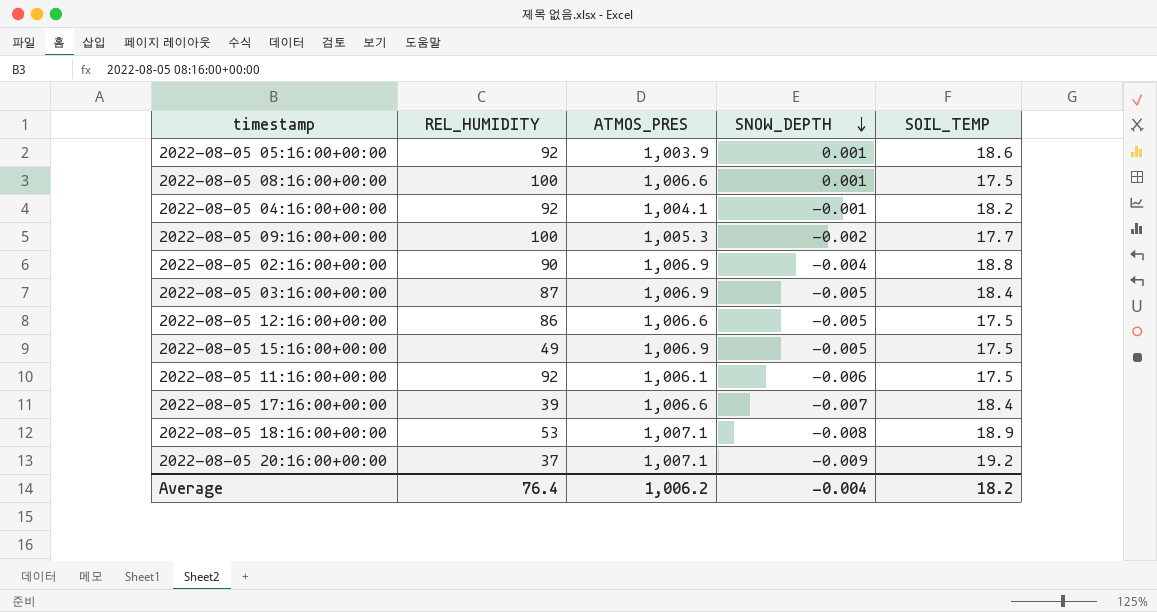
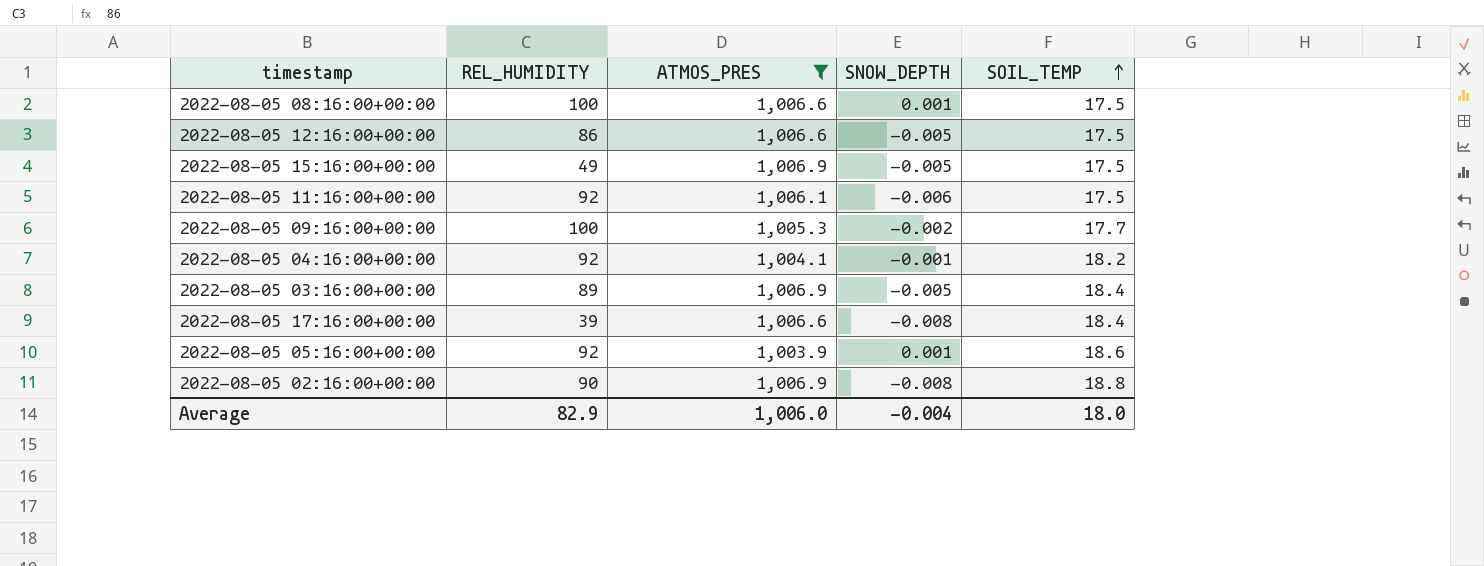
filter: none -> ATMOS_PRES != 1,007.1
row order: SNOW_DEPTH descending -> SOIL_TEMP ascending
2022-08-05 03:16:00+00:00 | REL_HUMIDITY: 87 -> 89
2022-08-05 17:16:00+00:00 | SNOW_DEPTH: -0.007 -> -0.008
2022-08-05 02:16:00+00:00 | SNOW_DEPTH: -0.004 -> -0.008
Average | REL_HUMIDITY: 76.4 -> 82.9
Average | ATMOS_PRES: 1,006.2 -> 1,006.0
Average | SOIL_TEMP: 18.2 -> 18.0

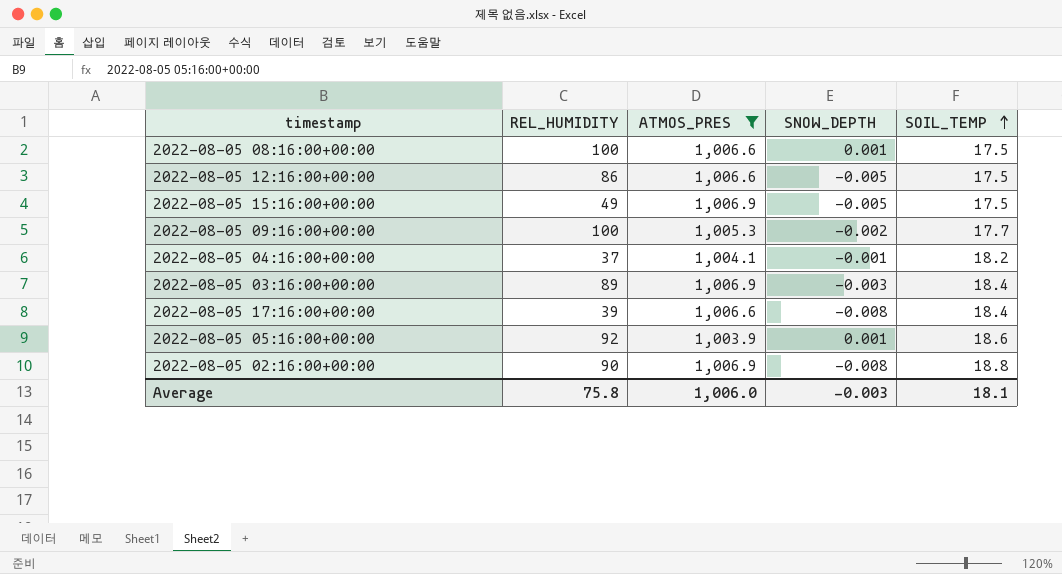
row 2022-08-05 11:16:00+00:00: 92 | 1,006.1 | -0.006 | 17.5 -> none
2022-08-05 04:16:00+00:00 | REL_HUMIDITY: 92 -> 37
2022-08-05 03:16:00+00:00 | SNOW_DEPTH: -0.005 -> -0.003
Average | REL_HUMIDITY: 82.9 -> 75.8
Average | SNOW_DEPTH: -0.004 -> -0.003
Average | SOIL_TEMP: 18.0 -> 18.1

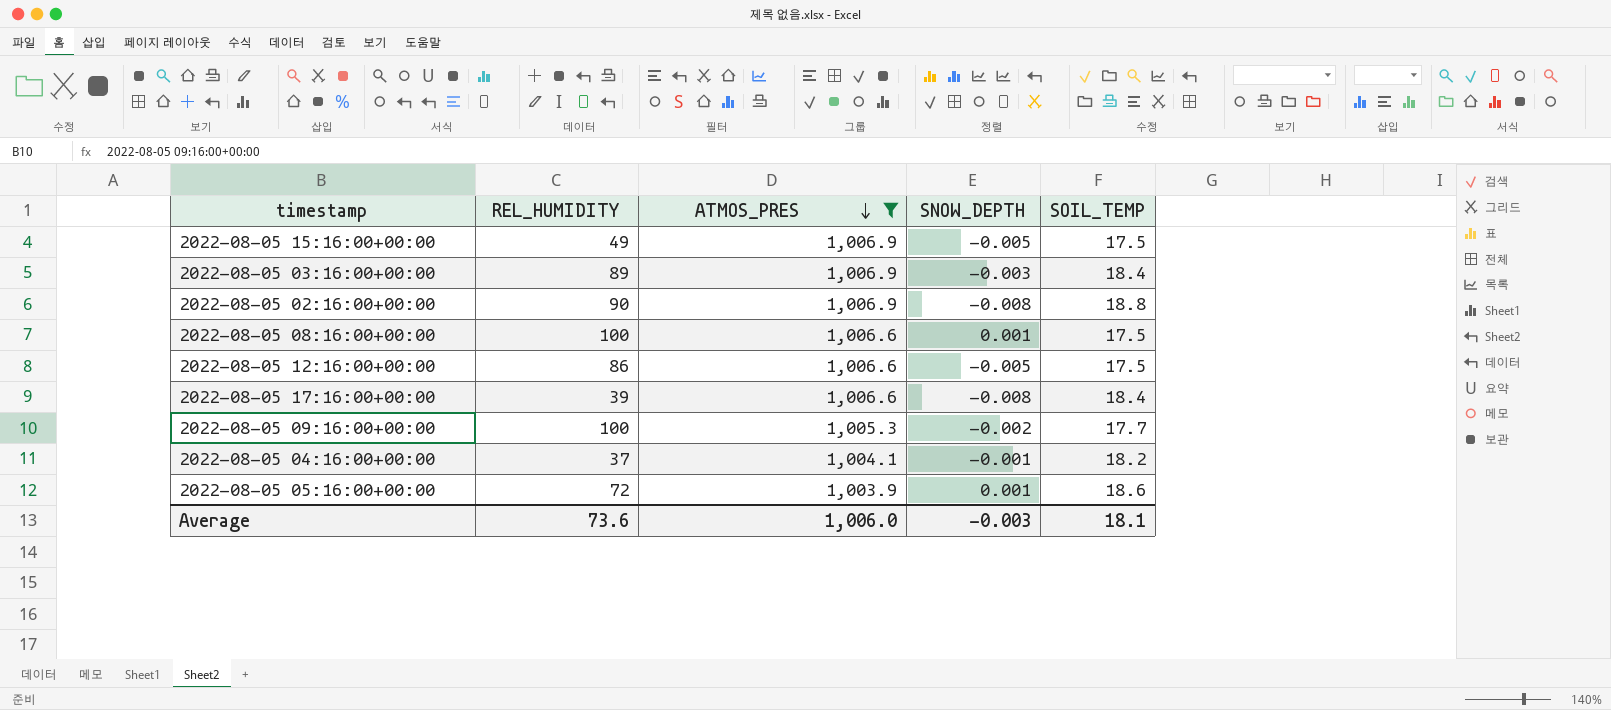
row order: SOIL_TEMP ascending -> ATMOS_PRES descending
2022-08-05 05:16:00+00:00 | REL_HUMIDITY: 92 -> 72
Average | REL_HUMIDITY: 75.8 -> 73.6

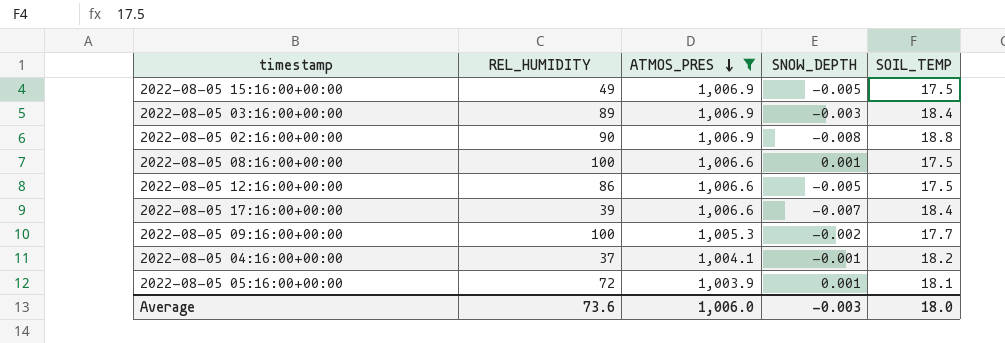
2022-08-05 17:16:00+00:00 | SNOW_DEPTH: -0.008 -> -0.007
2022-08-05 05:16:00+00:00 | SOIL_TEMP: 18.6 -> 18.1
Average | SOIL_TEMP: 18.1 -> 18.0

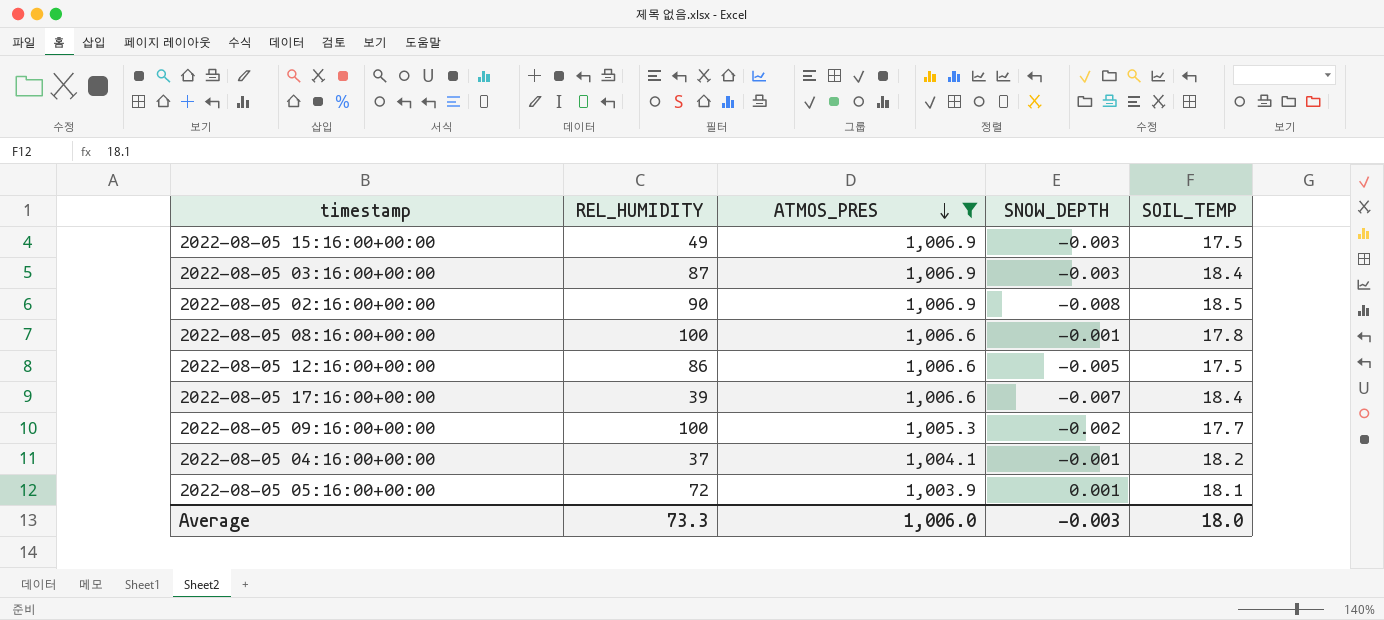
2022-08-05 15:16:00+00:00 | SNOW_DEPTH: -0.005 -> -0.003
2022-08-05 03:16:00+00:00 | REL_HUMIDITY: 89 -> 87
2022-08-05 02:16:00+00:00 | SOIL_TEMP: 18.8 -> 18.5
2022-08-05 08:16:00+00:00 | SNOW_DEPTH: 0.001 -> -0.001
2022-08-05 08:16:00+00:00 | SOIL_TEMP: 17.5 -> 17.8
Average | REL_HUMIDITY: 73.6 -> 73.3

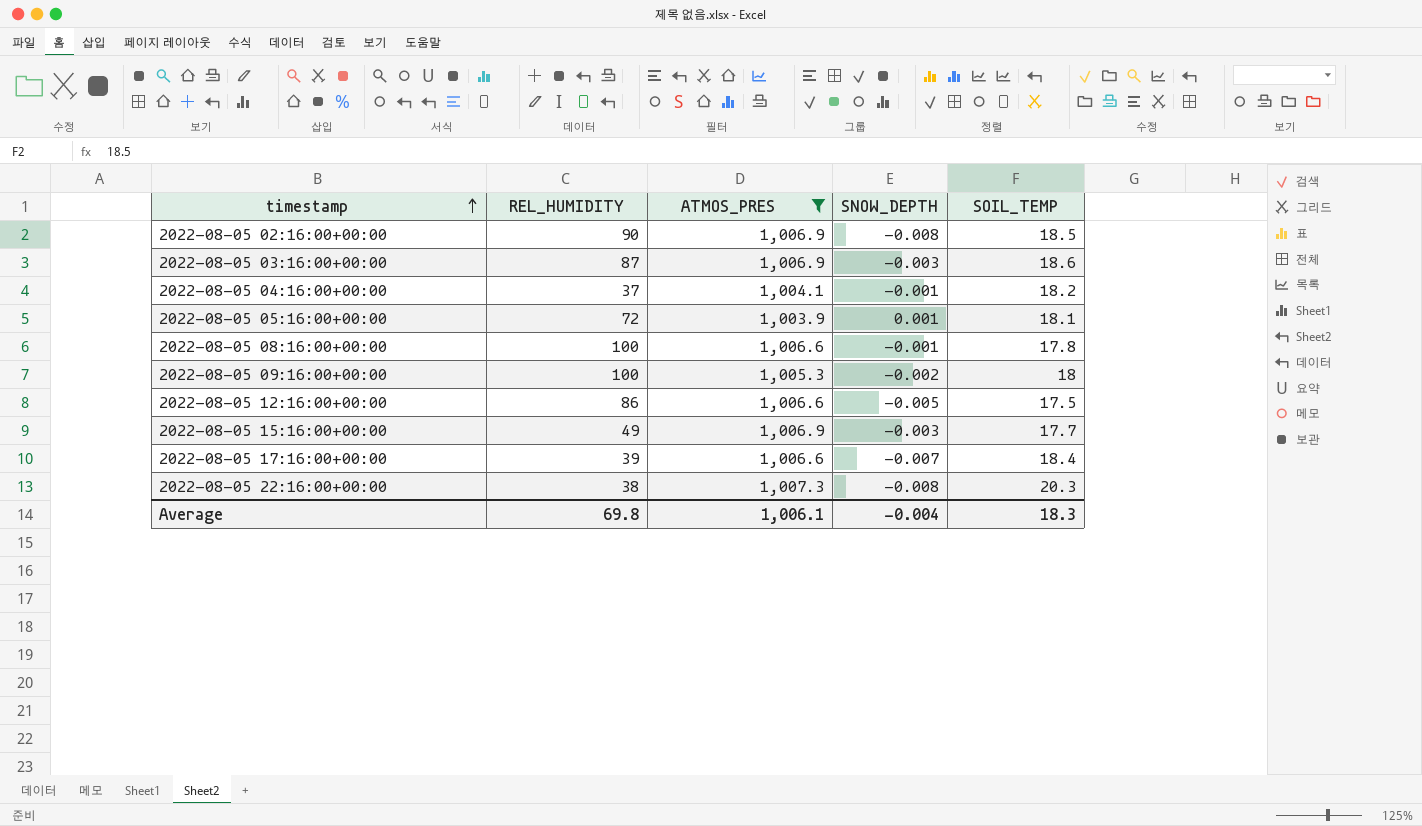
row order: ATMOS_PRES descending -> timestamp ascending
2022-08-05 03:16:00+00:00 | SOIL_TEMP: 18.4 -> 18.6
2022-08-05 09:16:00+00:00 | SOIL_TEMP: 17.7 -> 18
2022-08-05 15:16:00+00:00 | SOIL_TEMP: 17.5 -> 17.7
row 2022-08-05 22:16:00+00:00: none -> 38 | 1,007.3 | -0.008 | 20.3
Average | REL_HUMIDITY: 73.3 -> 69.8
Average | ATMOS_PRES: 1,006.0 -> 1,006.1
Average | SNOW_DEPTH: -0.003 -> -0.004
Average | SOIL_TEMP: 18.0 -> 18.3

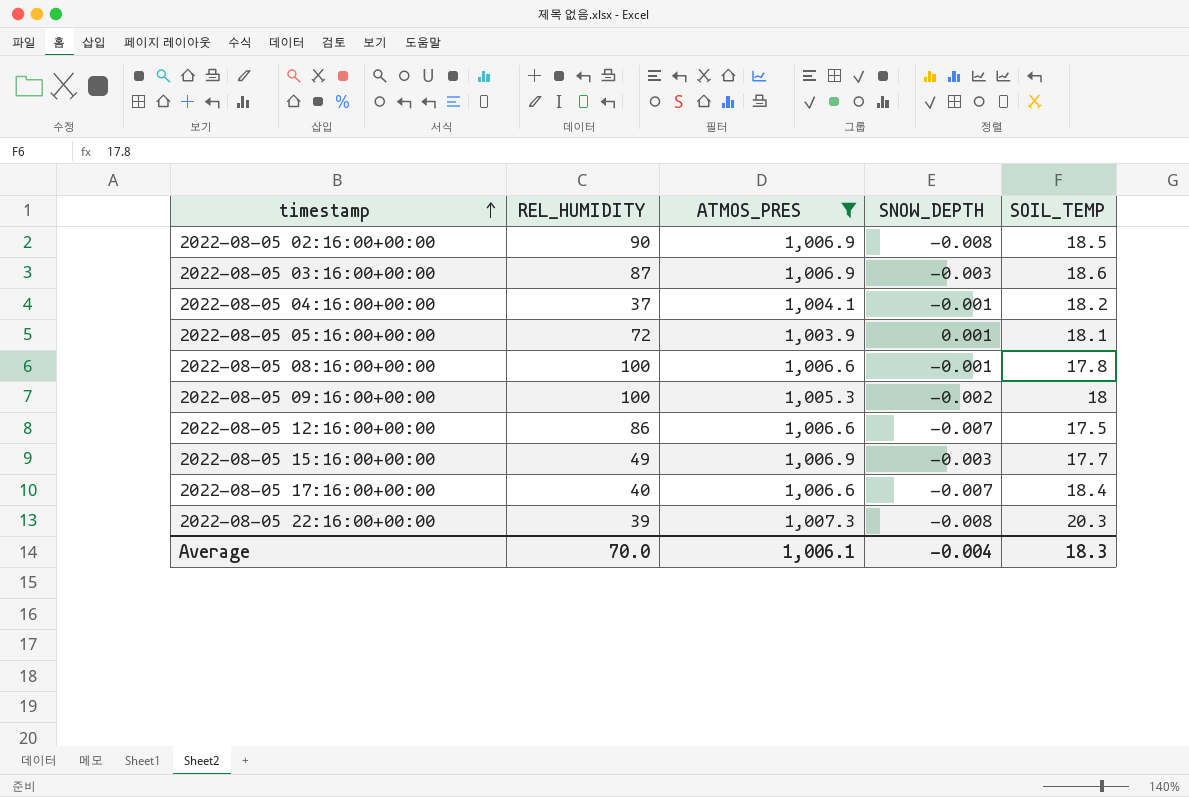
2022-08-05 12:16:00+00:00 | SNOW_DEPTH: -0.005 -> -0.007
2022-08-05 17:16:00+00:00 | REL_HUMIDITY: 39 -> 40
2022-08-05 22:16:00+00:00 | REL_HUMIDITY: 38 -> 39
Average | REL_HUMIDITY: 69.8 -> 70.0

